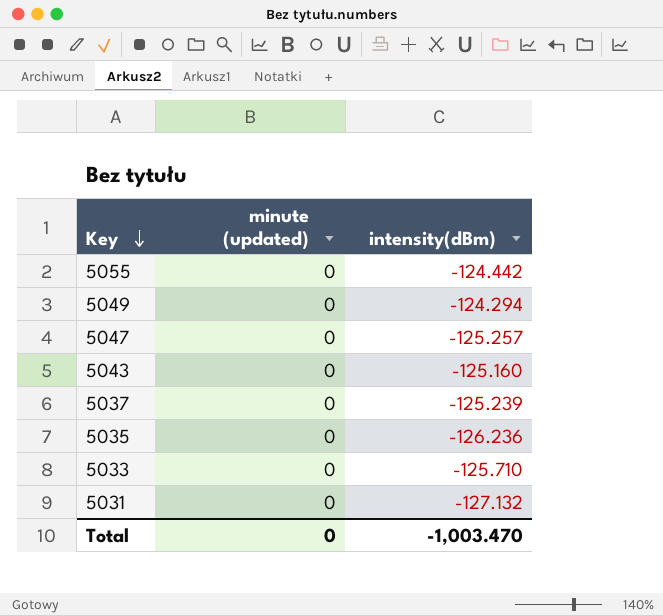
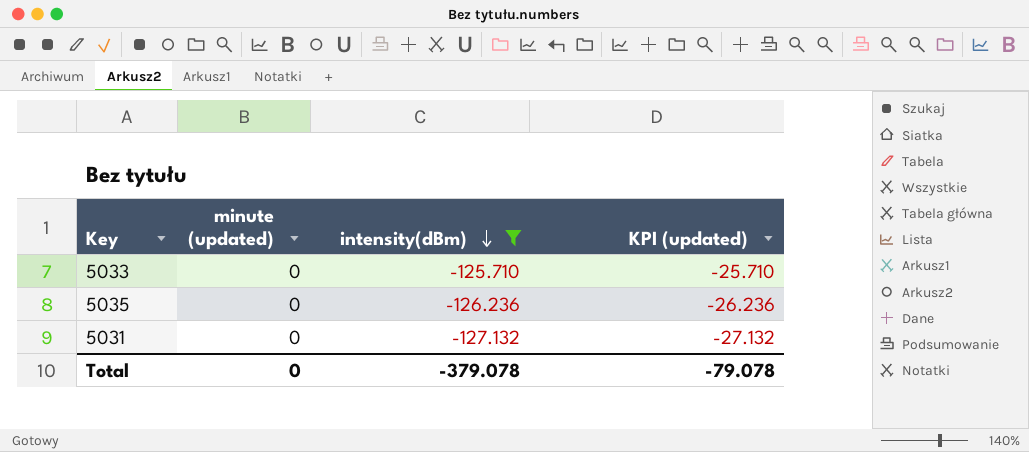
filter: none -> intensity(dBm) <= -125.710
row order: Key descending -> intensity(dBm) descending
column KPI (updated) | formula: none -> [intensity(dBm)] + 100
Total | intensity(dBm): -1,003.470 -> -379.078

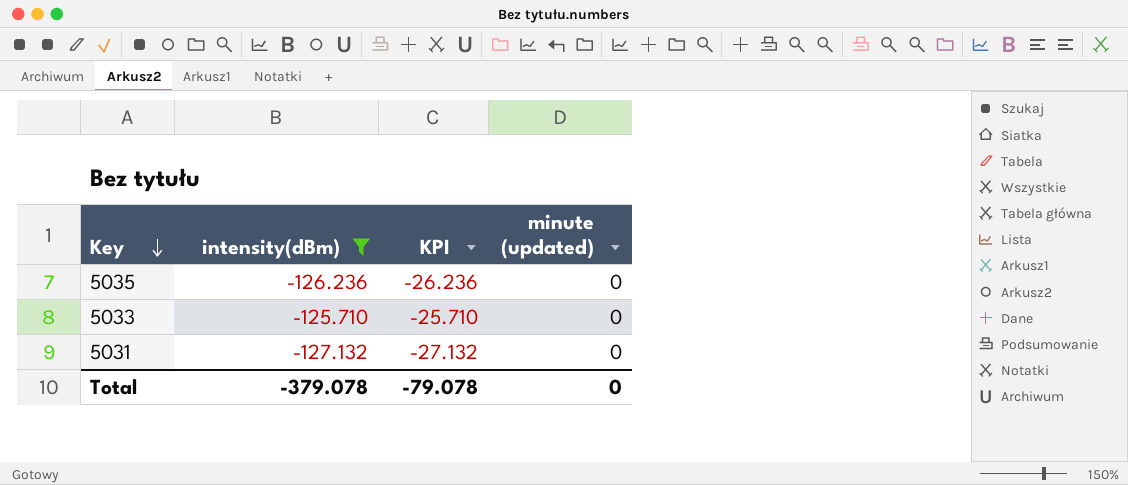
row order: intensity(dBm) descending -> Key descending
column name: KPI (updated) -> KPI
column minute (updated) | position: 2 -> 4

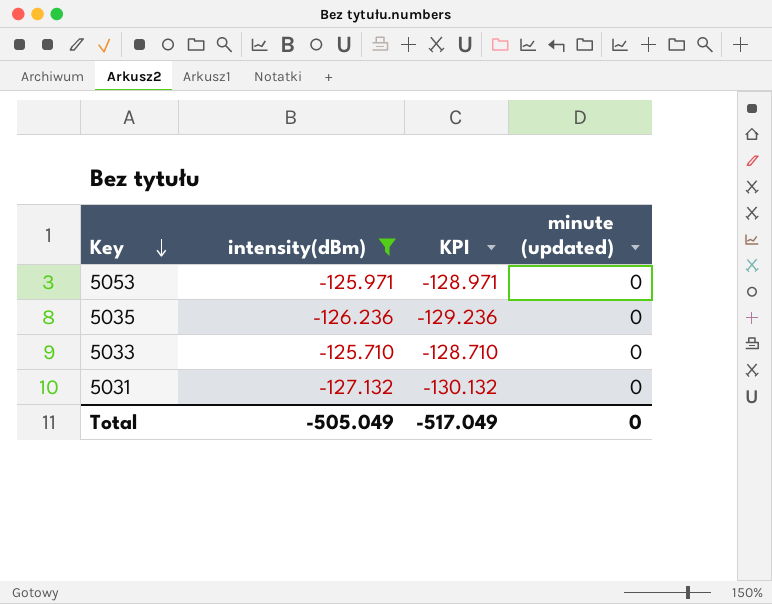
column KPI | formula: [intensity(dBm)] + 100 -> [intensity(dBm)] - 3
row 5053: none -> -125.971 | -128.971 | 0
Total | intensity(dBm): -379.078 -> -505.049
Total | KPI: -79.078 -> -517.049

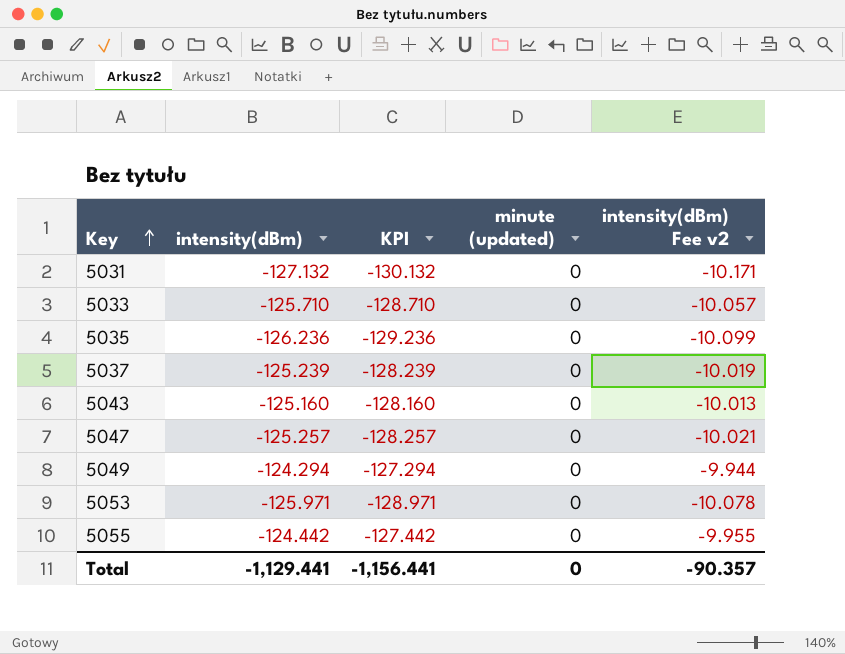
filter: intensity(dBm) <= -125.710 -> none
row order: Key descending -> Key ascending
column intensity(dBm) Fee v2 | formula: none -> [intensity(dBm)] * 0.08
Total | intensity(dBm): -505.049 -> -1,129.441
Total | KPI: -517.049 -> -1,156.441

